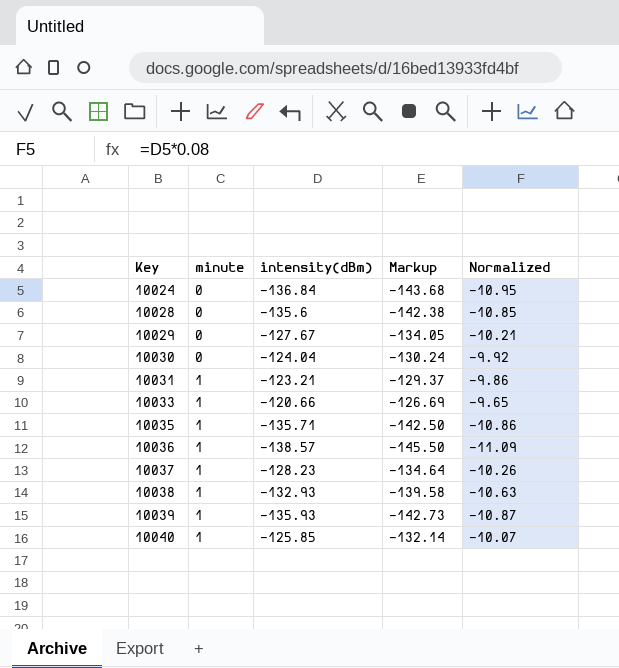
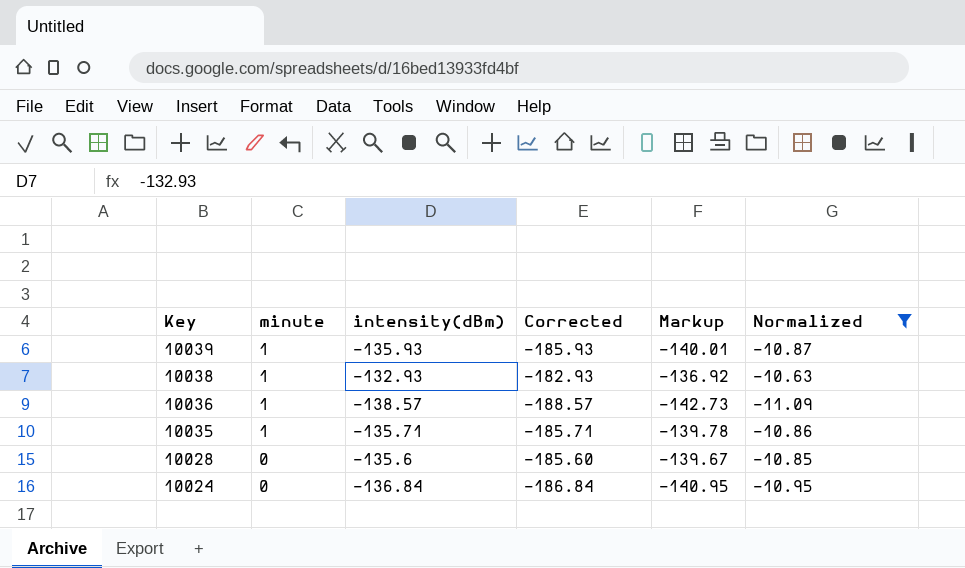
filter: none -> Normalized <= -10.63
row order: Key ascending -> Key descending
column Corrected | formula: none -> [intensity(dBm)] - 50
column Markup | formula: [intensity(dBm)] * 1.05 -> [intensity(dBm)] * 1.03

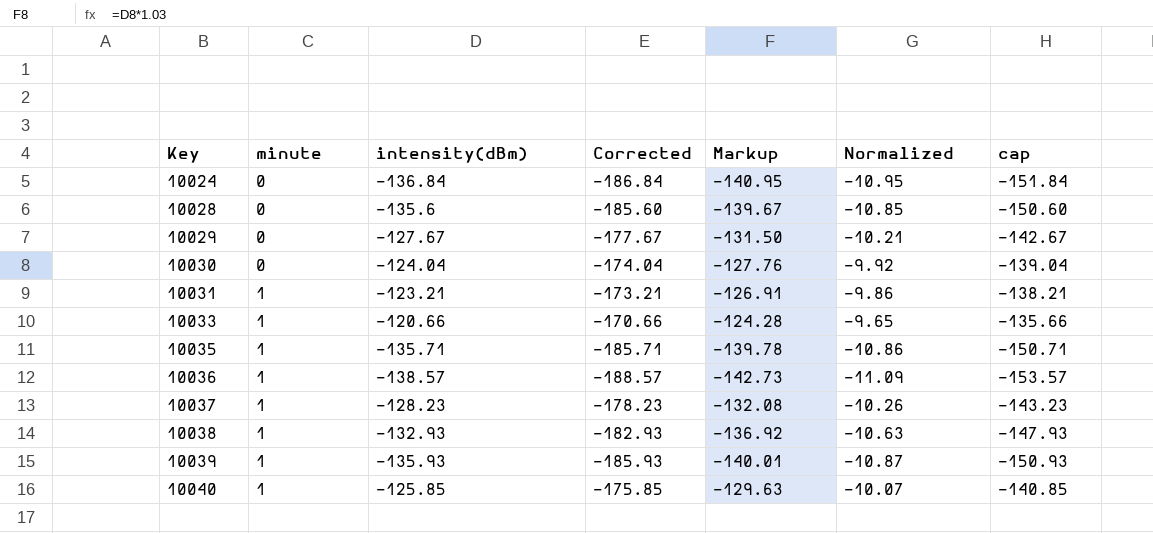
filter: Normalized <= -10.63 -> none
row order: Key descending -> Key ascending
column cap | formula: none -> [intensity(dBm)] - 15

